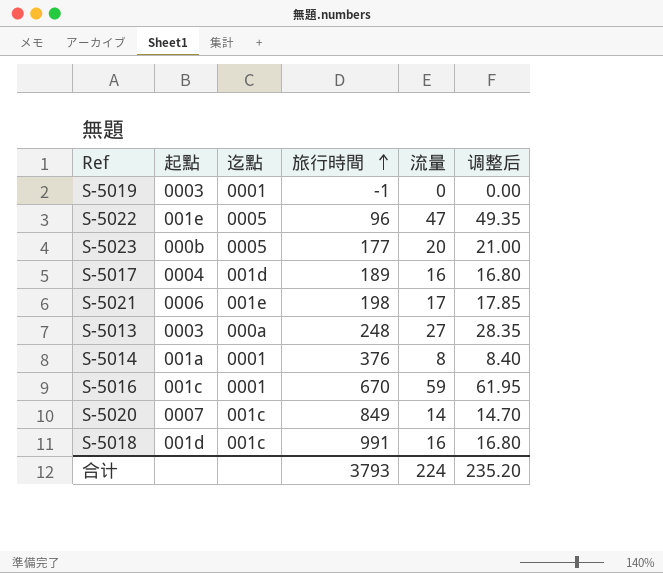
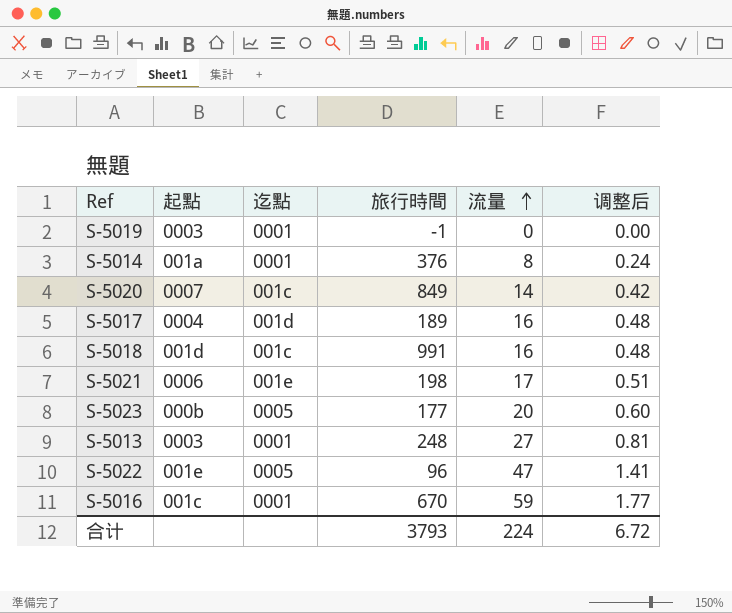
row order: 旅行時間 ascending -> 流量 ascending
column 调整后 | formula: [流量] * 1.05 -> [流量] * 0.03
S-5013 | 迄點: 000a -> 0001
合计 | 调整后: 235.20 -> 6.72

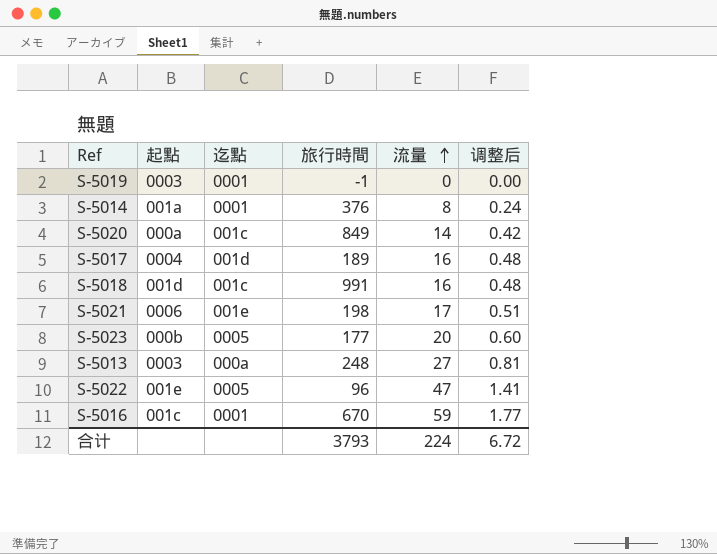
S-5020 | 起點: 0007 -> 000a
S-5013 | 迄點: 0001 -> 000a

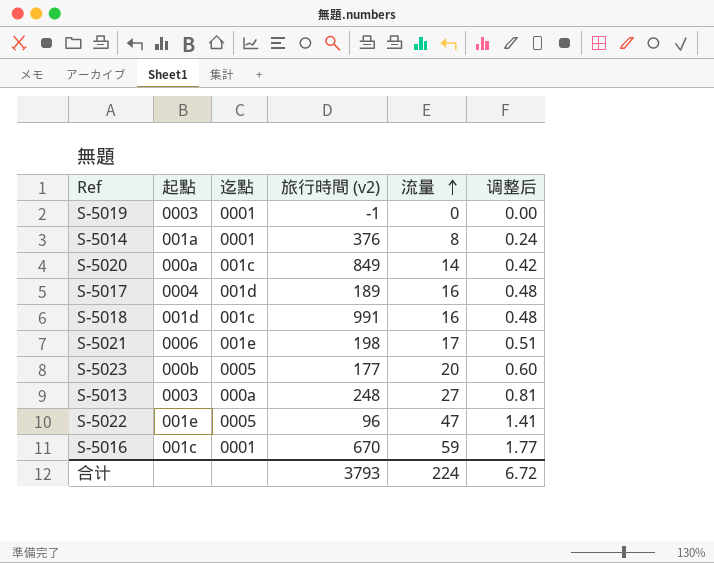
column name: 旅行時間 -> 旅行時間 (v2)

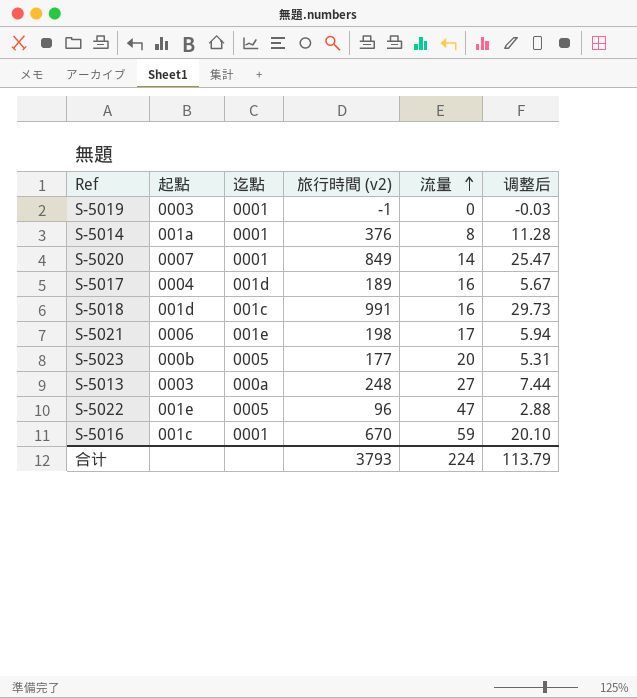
column 调整后 | formula: [流量] * 0.03 -> [旅行時間 (v2)] * 0.03
S-5020 | 起點: 000a -> 0007
S-5020 | 迄點: 001c -> 0001
合计 | 调整后: 6.72 -> 113.79

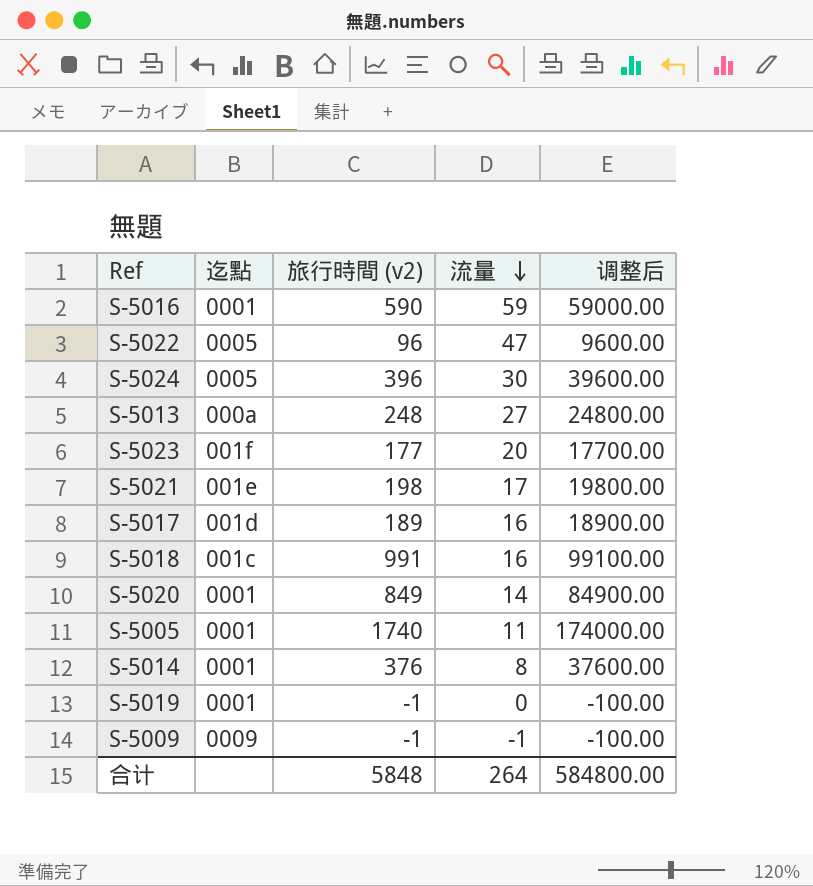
row order: 流量 ascending -> 流量 descending
column 起點 | position: 2 -> none
column 调整后 | formula: [旅行時間 (v2)] * 0.03 -> [旅行時間 (v2)] * 100
S-5016 | 旅行時間 (v2): 670 -> 590
row S-5024: none -> 0005 | 396 | 30 | 39600.00
S-5023 | 迄點: 0005 -> 001f
row S-5005: none -> 0001 | 1740 | 11 | 174000.00
row S-5009: none -> 0009 | -1 | -1 | -100.00
合计 | 旅行時間 (v2): 3793 -> 5848
合计 | 流量: 224 -> 264
合计 | 调整后: 113.79 -> 584800.00

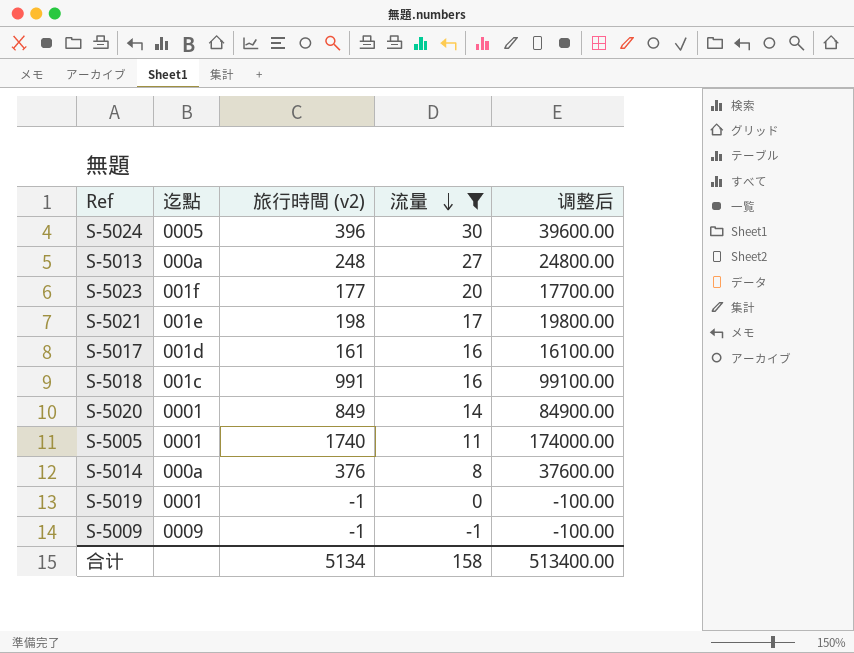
filter: none -> 流量 <= 30
S-5017 | 旅行時間 (v2): 189 -> 161
S-5017 | 调整后: 18900.00 -> 16100.00
S-5014 | 迄點: 0001 -> 000a
合计 | 旅行時間 (v2): 5848 -> 5134
合计 | 流量: 264 -> 158
合计 | 调整后: 584800.00 -> 513400.00

